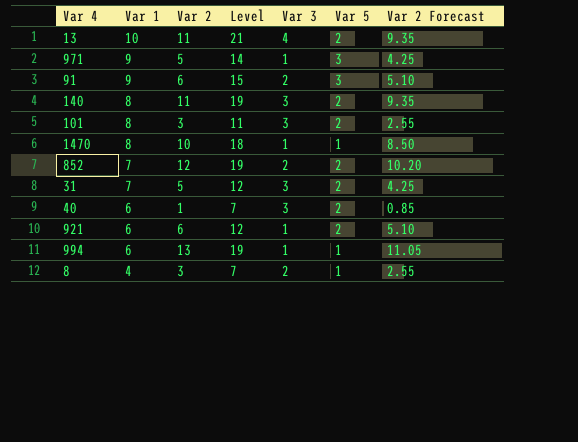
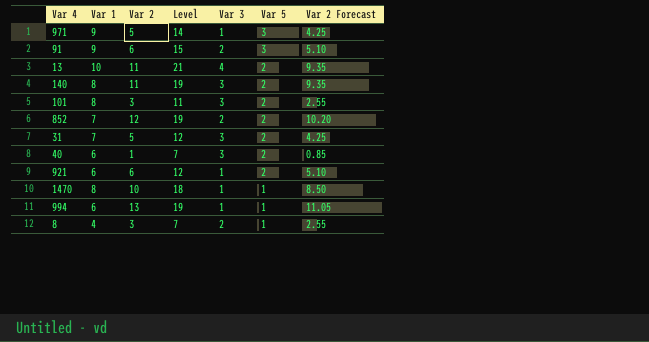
row order: Var 1 descending -> Var 5 descending

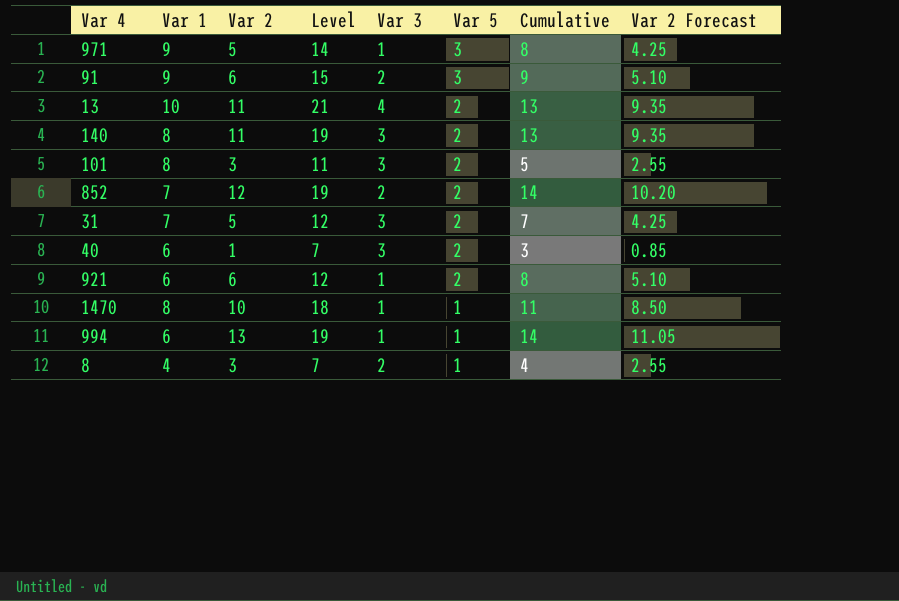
column Cumulative | formula: none -> [Var 2] + [Var 5]

